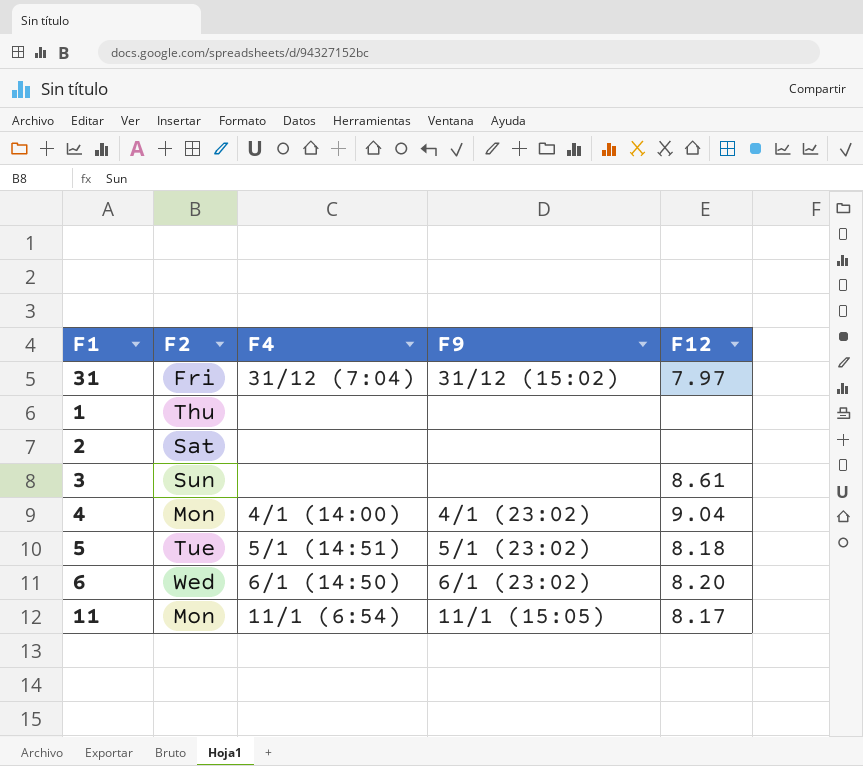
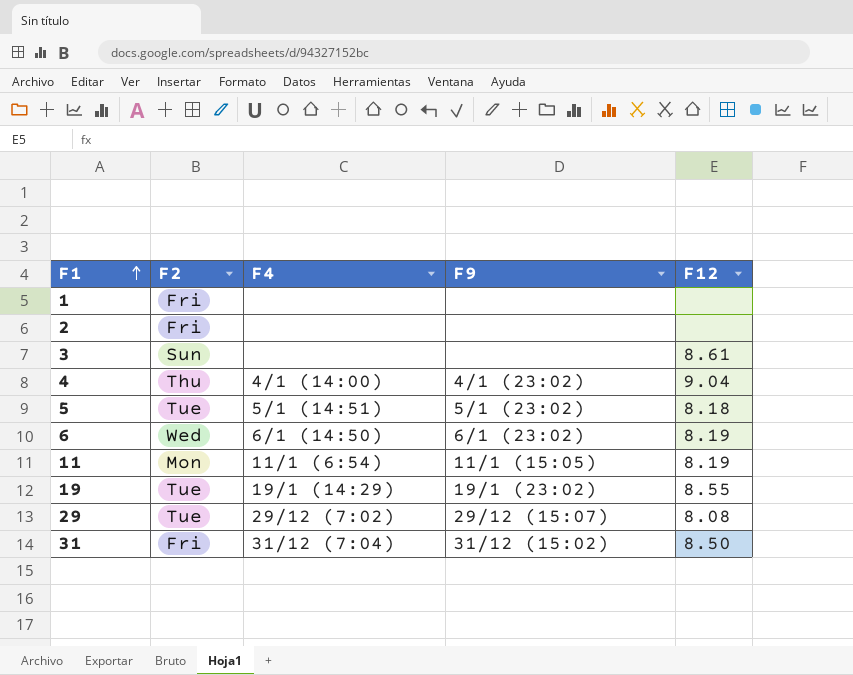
row order: none -> F1 ascending
1 | F2: Thu -> Fri
2 | F2: Sat -> Fri
4 | F2: Mon -> Thu
6 | F12: 8.20 -> 8.19
11 | F12: 8.17 -> 8.19
row 19: none -> Tue | 19/1 (14:29) | 19/1 (23:02) | 8.55
row 29: none -> Tue | 29/12 (7:02) | 29/12 (15:07) | 8.08
31 | F12: 7.97 -> 8.50

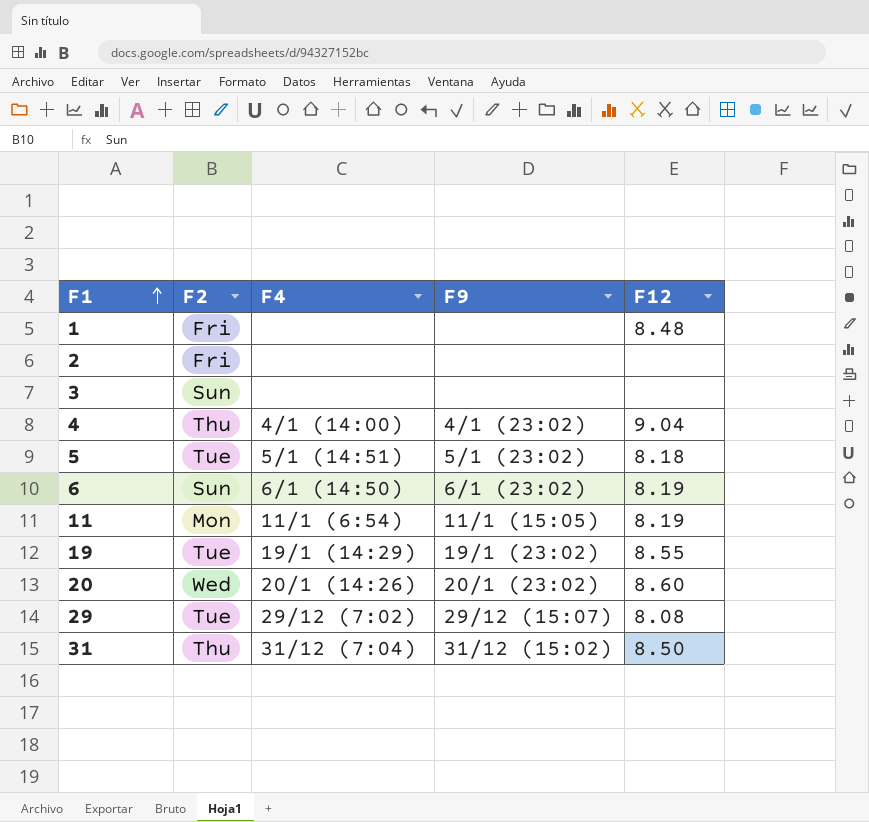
1 | F12: none -> 8.48
3 | F12: 8.61 -> none
6 | F2: Wed -> Sun
row 20: none -> Wed | 20/1 (14:26) | 20/1 (23:02) | 8.60
31 | F2: Fri -> Thu

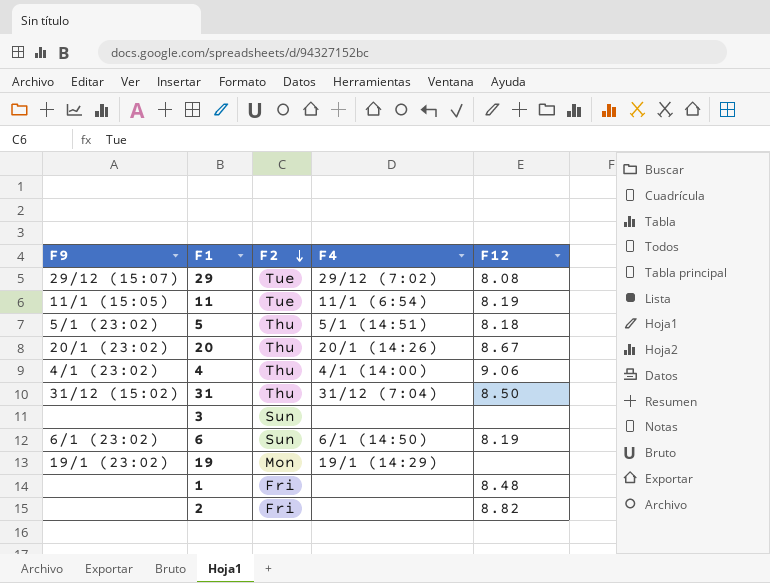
row order: F1 ascending -> F2 descending
column F9 | position: 4 -> 1
11 | F2: Mon -> Tue
5 | F2: Tue -> Thu
20 | F2: Wed -> Thu
20 | F12: 8.60 -> 8.67
4 | F12: 9.04 -> 9.06
19 | F2: Tue -> Mon
19 | F12: 8.55 -> none
2 | F12: none -> 8.82

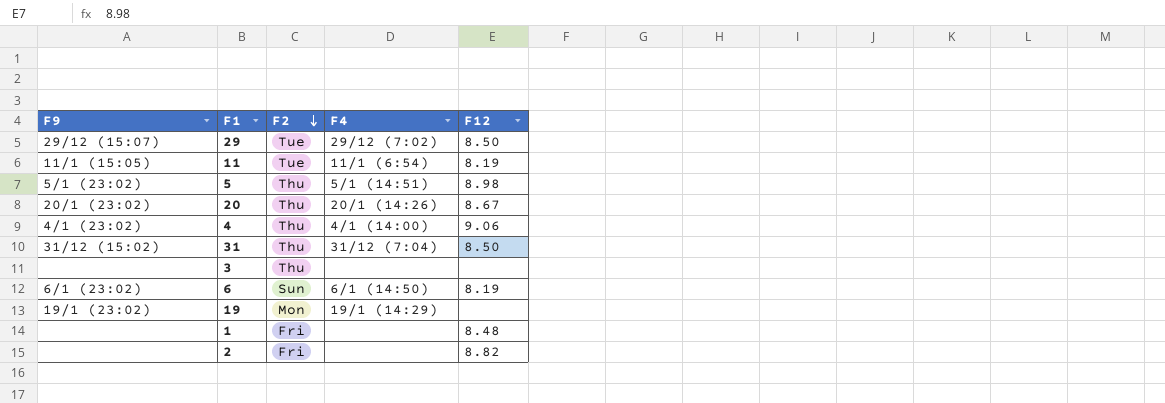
29 | F12: 8.08 -> 8.50
5 | F12: 8.18 -> 8.98
3 | F2: Sun -> Thu

